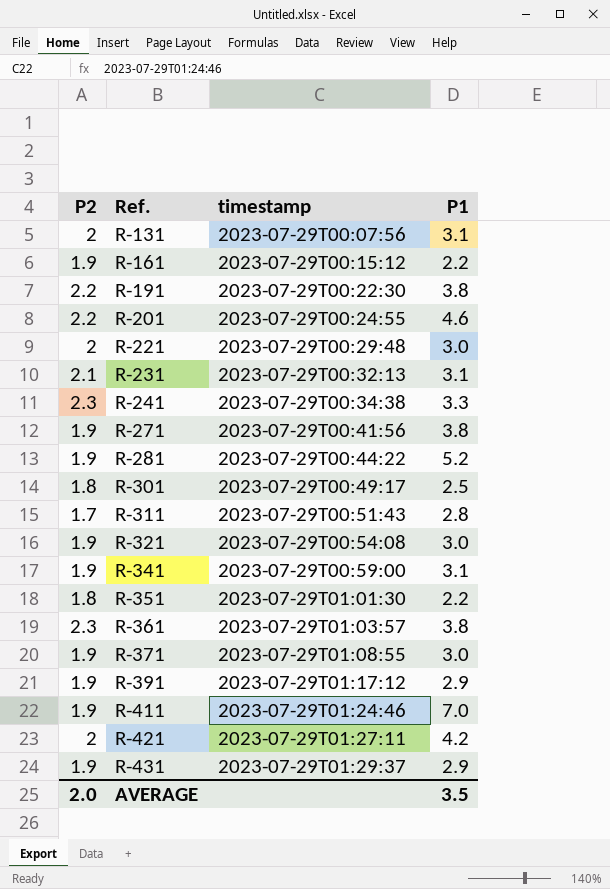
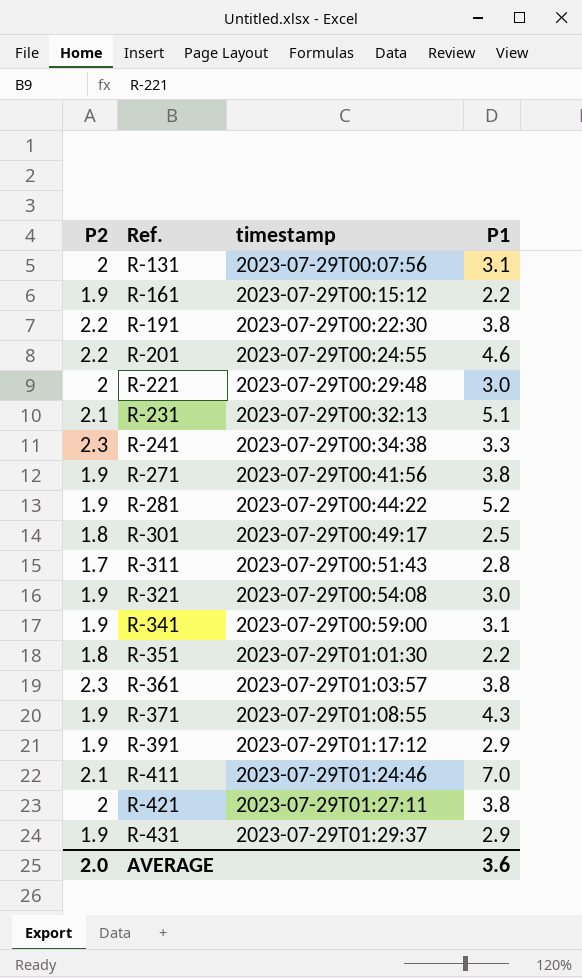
R-231 | P1: 3.1 -> 5.1
R-371 | P1: 3.0 -> 4.3
R-411 | P2: 1.9 -> 2.1
R-421 | P1: 4.2 -> 3.8
AVERAGE | P1: 3.5 -> 3.6

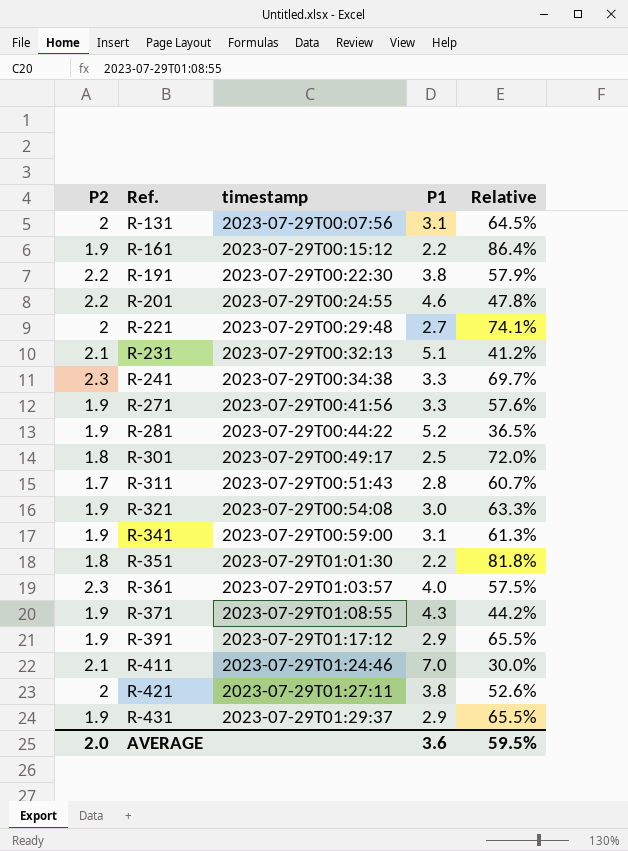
column Relative | formula: none -> [P2] / [P1]
R-221 | P1: 3.0 -> 2.7
R-271 | P1: 3.8 -> 3.3
R-361 | P1: 3.8 -> 4.0

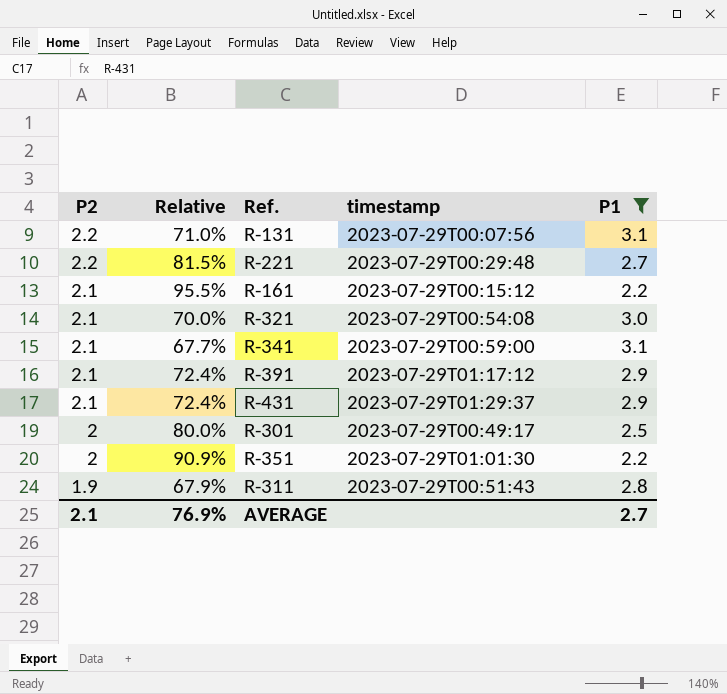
filter: none -> P1 <= 3.1
row order: Ref. ascending -> P2 descending
column Relative | position: 5 -> 2
R-131 | P2: 2 -> 2.2
R-131 | Relative: 64.5% -> 71.0%
R-221 | P2: 2 -> 2.2
R-221 | Relative: 74.1% -> 81.5%
R-161 | P2: 1.9 -> 2.1
R-161 | Relative: 86.4% -> 95.5%
R-321 | P2: 1.9 -> 2.1
R-321 | Relative: 63.3% -> 70.0%
R-341 | P2: 1.9 -> 2.1
R-341 | Relative: 61.3% -> 67.7%
R-391 | P2: 1.9 -> 2.1
R-391 | Relative: 65.5% -> 72.4%
R-431 | P2: 1.9 -> 2.1
R-431 | Relative: 65.5% -> 72.4%
R-301 | P2: 1.8 -> 2
R-301 | Relative: 72.0% -> 80.0%
R-351 | P2: 1.8 -> 2
R-351 | Relative: 81.8% -> 90.9%
R-311 | P2: 1.7 -> 1.9
R-311 | Relative: 60.7% -> 67.9%
AVERAGE | P2: 2.0 -> 2.1
AVERAGE | Relative: 59.5% -> 76.9%
AVERAGE | P1: 3.6 -> 2.7

